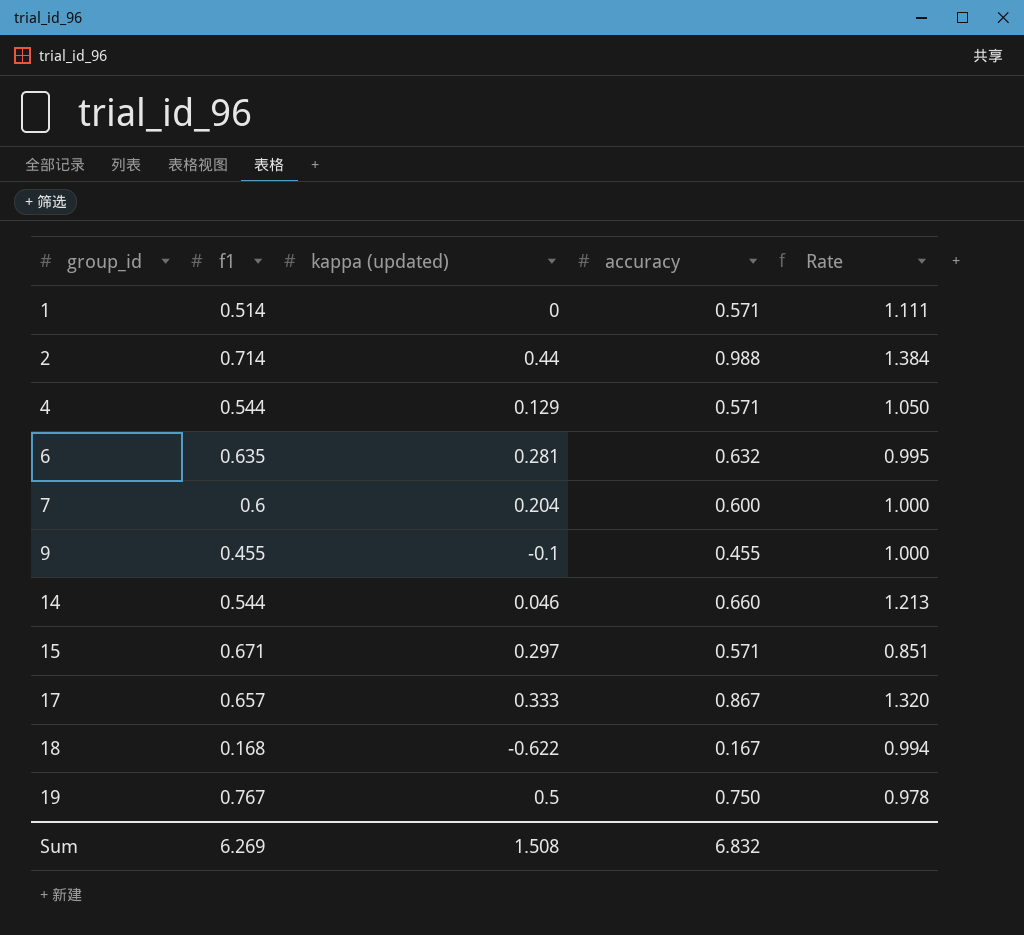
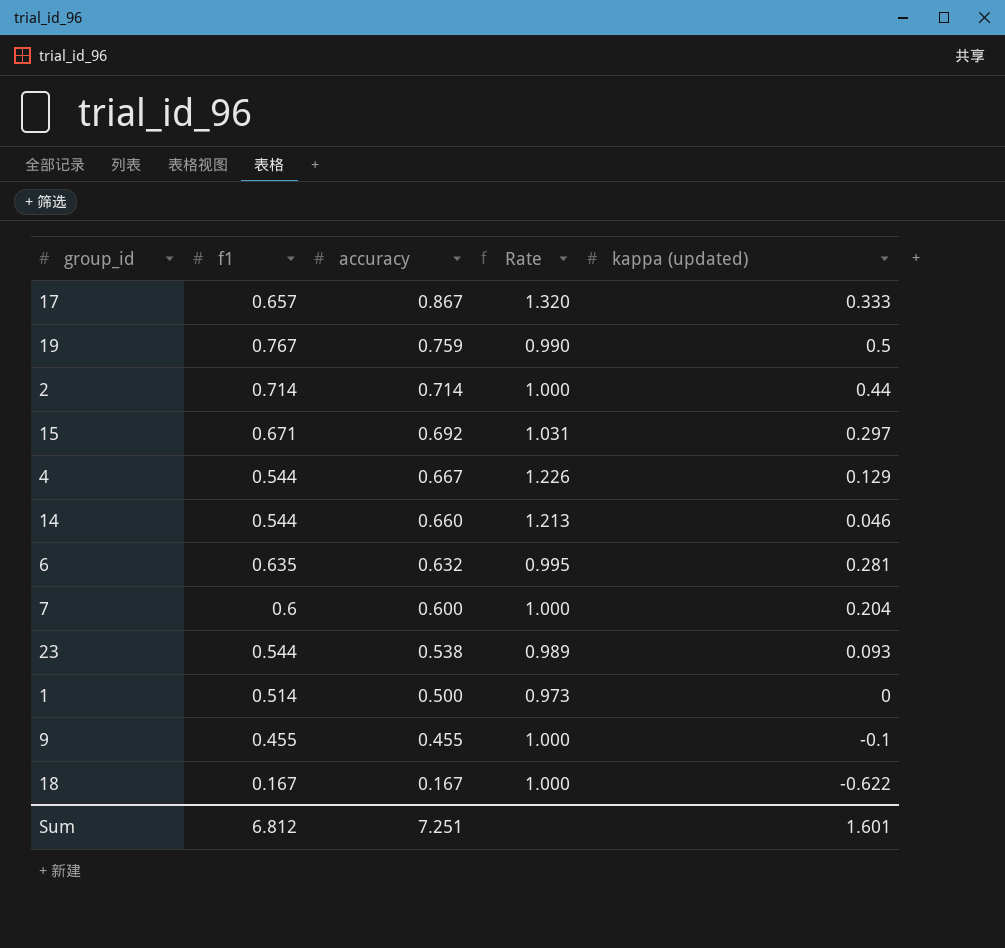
row order: group_id ascending -> accuracy descending
column kappa (updated) | position: 3 -> 5
19 | accuracy: 0.750 -> 0.759
19 | Rate: 0.978 -> 0.990
2 | accuracy: 0.988 -> 0.714
2 | Rate: 1.384 -> 1.000
15 | accuracy: 0.571 -> 0.692
15 | Rate: 0.851 -> 1.031
4 | accuracy: 0.571 -> 0.667
4 | Rate: 1.050 -> 1.226
row 23: none -> 0.544 | 0.538 | 0.989 | 0.093
1 | accuracy: 0.571 -> 0.500
1 | Rate: 1.111 -> 0.973
18 | f1: 0.168 -> 0.167
18 | Rate: 0.994 -> 1.000
Sum | f1: 6.269 -> 6.812
Sum | accuracy: 6.832 -> 7.251
Sum | kappa (updated): 1.508 -> 1.601

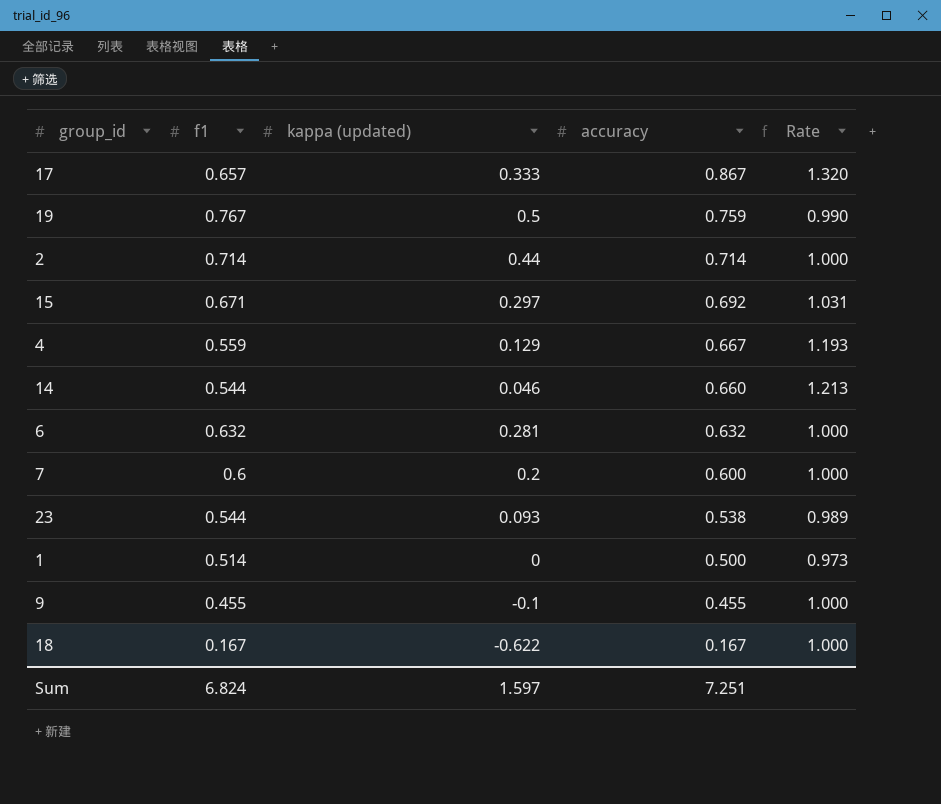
column kappa (updated) | position: 5 -> 3
4 | f1: 0.544 -> 0.559
4 | Rate: 1.226 -> 1.193
6 | f1: 0.635 -> 0.632
6 | Rate: 0.995 -> 1.000
7 | kappa (updated): 0.204 -> 0.2
Sum | f1: 6.812 -> 6.824
Sum | kappa (updated): 1.601 -> 1.597

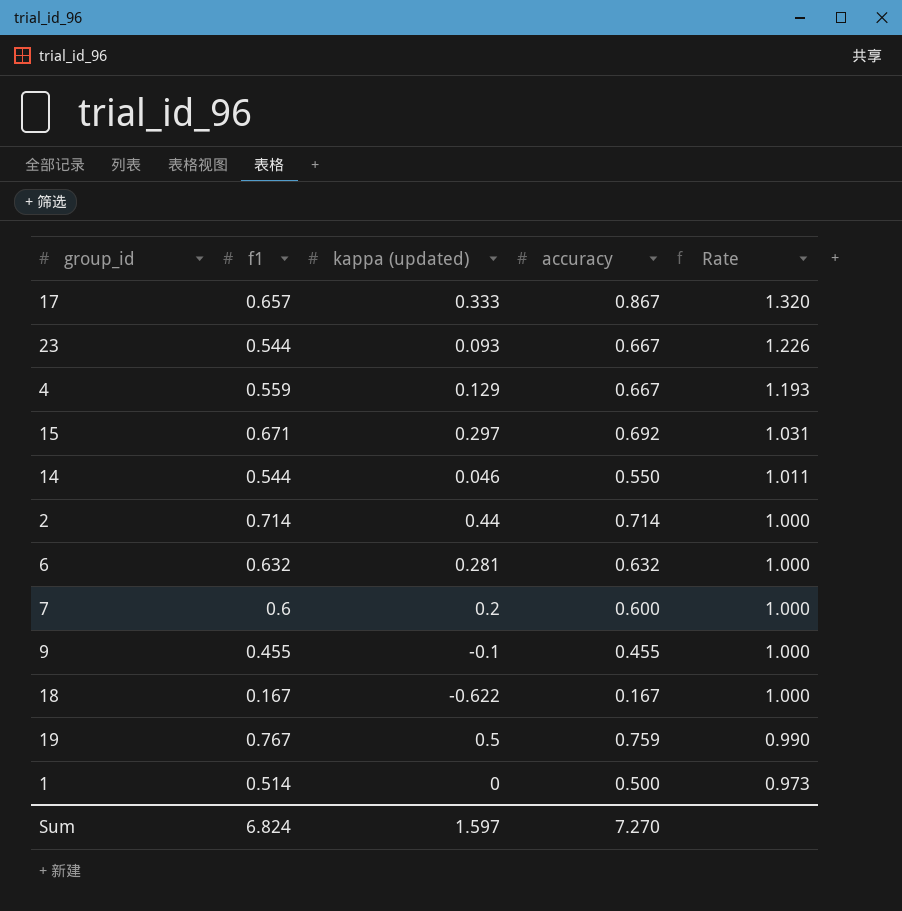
row order: accuracy descending -> Rate descending
23 | accuracy: 0.538 -> 0.667
23 | Rate: 0.989 -> 1.226
14 | accuracy: 0.660 -> 0.550
14 | Rate: 1.213 -> 1.011
Sum | accuracy: 7.251 -> 7.270

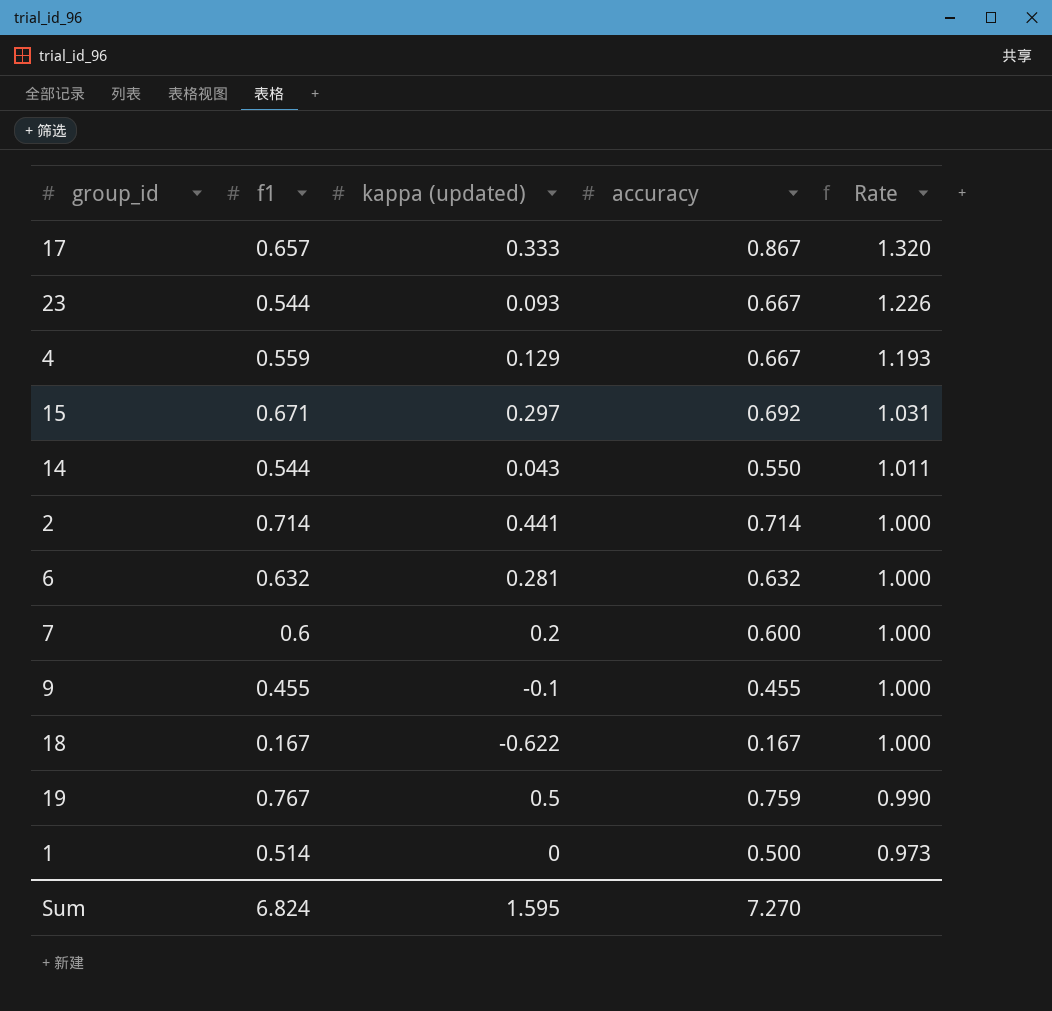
14 | kappa (updated): 0.046 -> 0.043
2 | kappa (updated): 0.44 -> 0.441
Sum | kappa (updated): 1.597 -> 1.595

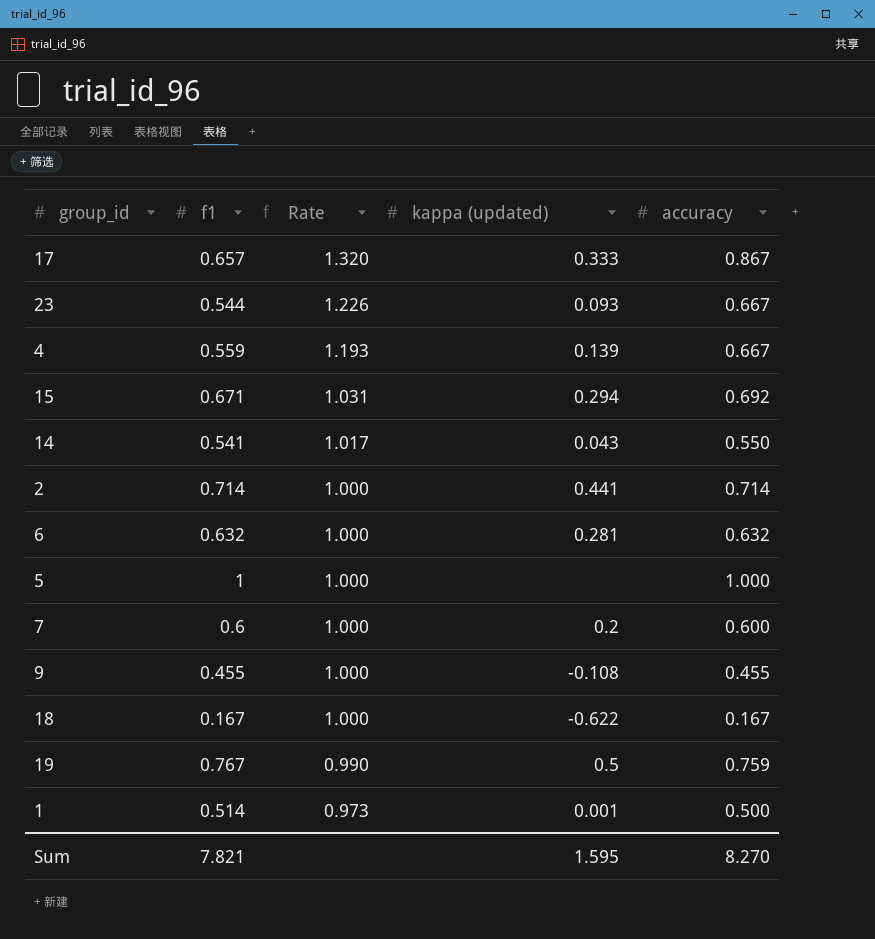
column Rate | position: 5 -> 3
4 | kappa (updated): 0.129 -> 0.139
15 | kappa (updated): 0.297 -> 0.294
14 | f1: 0.544 -> 0.541
14 | Rate: 1.011 -> 1.017
row 5: none -> 1 | 1.000 | none | 1.000
9 | kappa (updated): -0.1 -> -0.108
1 | kappa (updated): 0 -> 0.001
Sum | f1: 6.824 -> 7.821
Sum | accuracy: 7.270 -> 8.270

